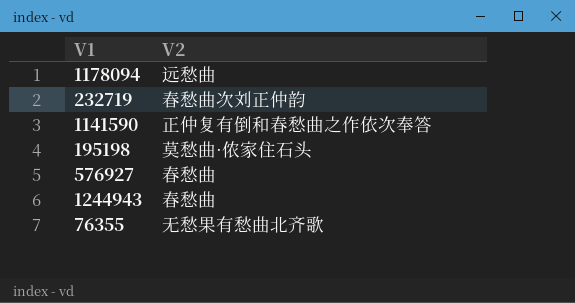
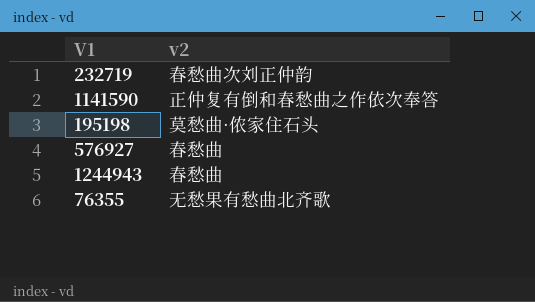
column name: V2 -> v2
row 1178094: 远愁曲 -> none

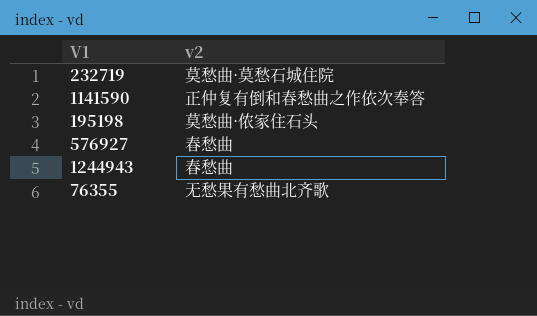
232719 | v2: 春愁曲次刘正仲韵 -> 莫愁曲·莫愁石城住院

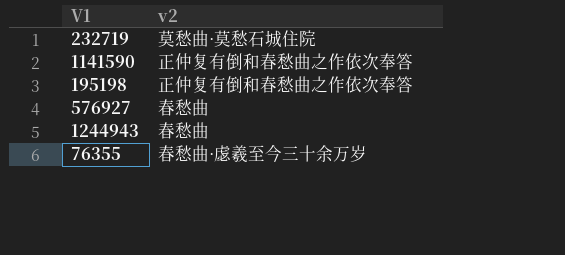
195198 | v2: 莫愁曲·侬家住石头 -> 正仲复有倒和春愁曲之作依次奉答
76355 | v2: 无愁果有愁曲北齐歌 -> 春愁曲·虙羲至今三十余万岁

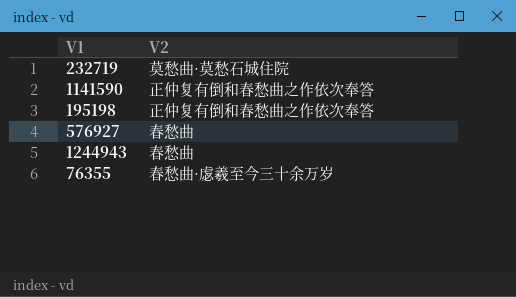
column name: v2 -> V2

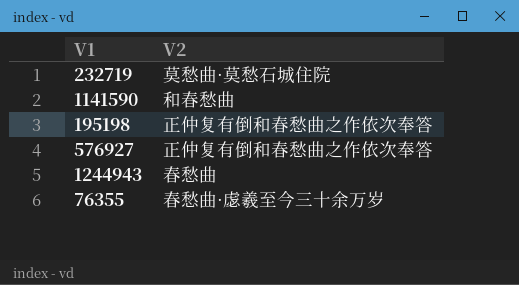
1141590 | V2: 正仲复有倒和春愁曲之作依次奉答 -> 和春愁曲
576927 | V2: 春愁曲 -> 正仲复有倒和春愁曲之作依次奉答

